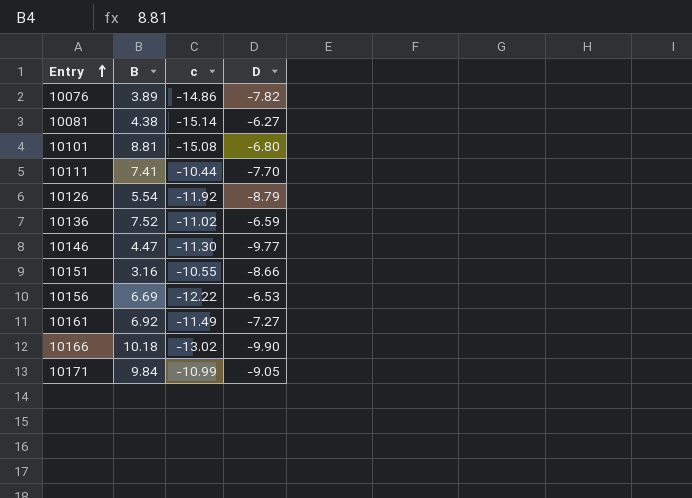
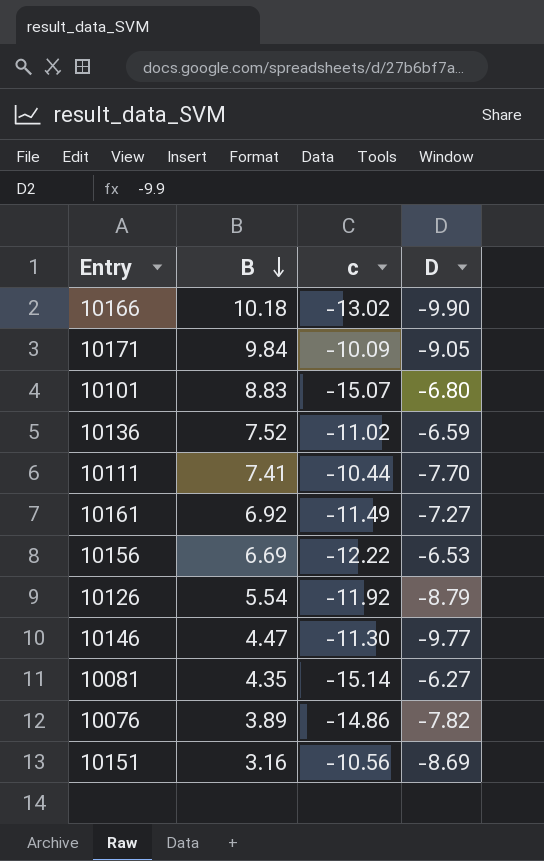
row order: Entry ascending -> B descending
10171 | c: -10.99 -> -10.09
10101 | B: 8.81 -> 8.83
10101 | c: -15.08 -> -15.07
10081 | B: 4.38 -> 4.35
10151 | c: -10.55 -> -10.56
10151 | D: -8.66 -> -8.69

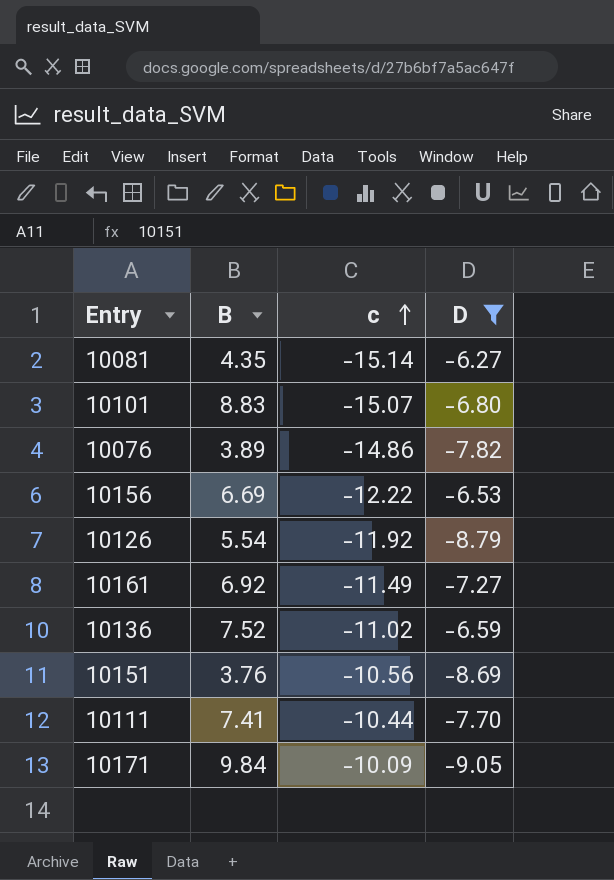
filter: none -> D >= -9.05
row order: B descending -> c ascending
10151 | B: 3.16 -> 3.76

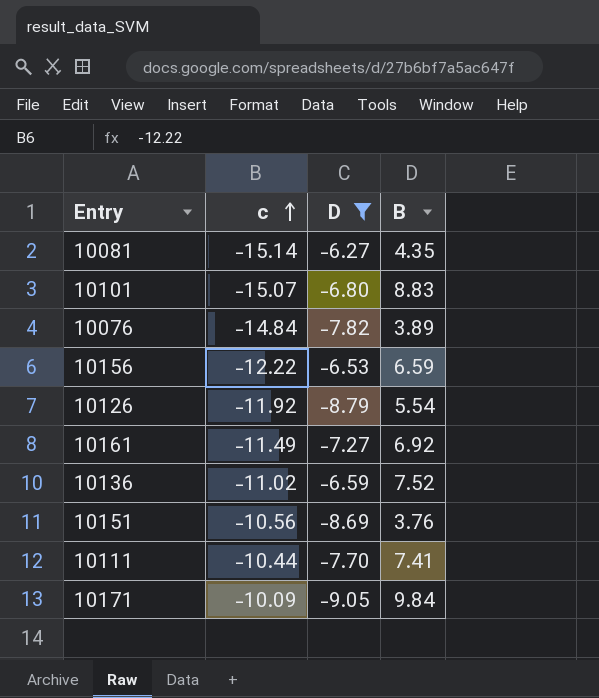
column B | position: 2 -> 4
10076 | c: -14.86 -> -14.84
10156 | B: 6.69 -> 6.59

